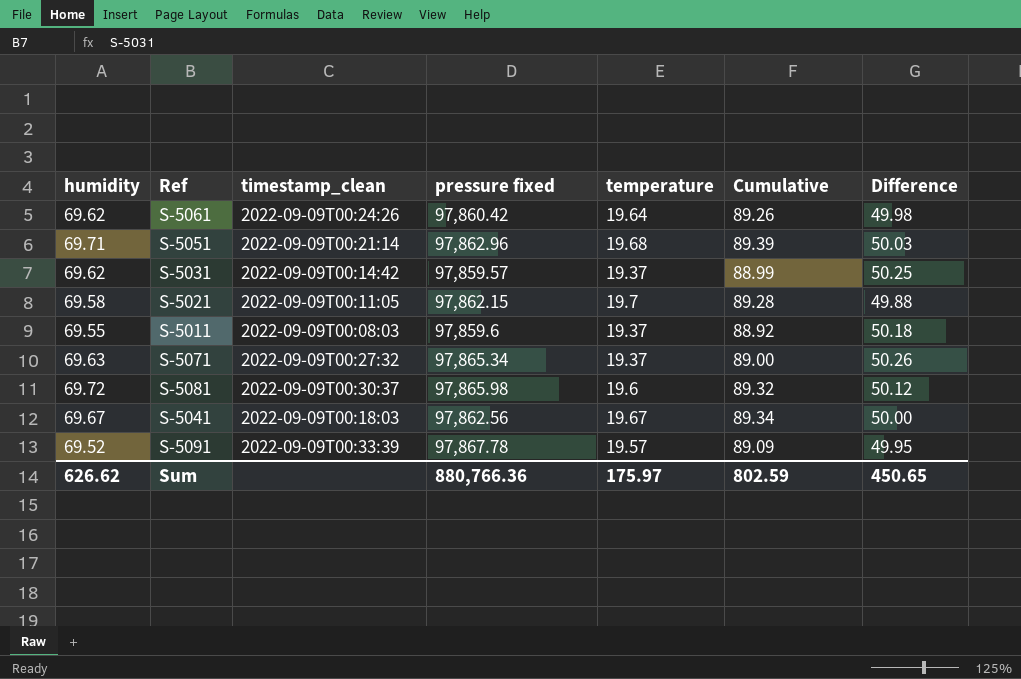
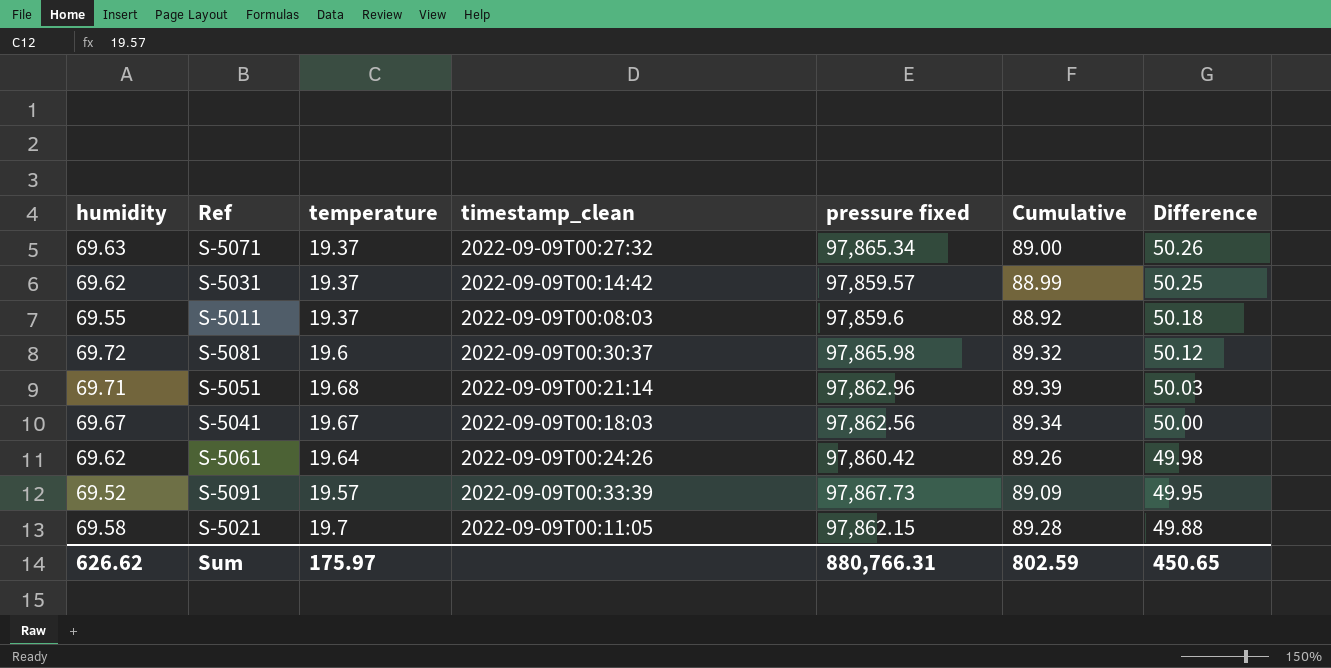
row order: none -> Difference descending
column temperature | position: 5 -> 3
S-5091 | pressure fixed: 97,867.78 -> 97,867.73
Sum | pressure fixed: 880,766.36 -> 880,766.31

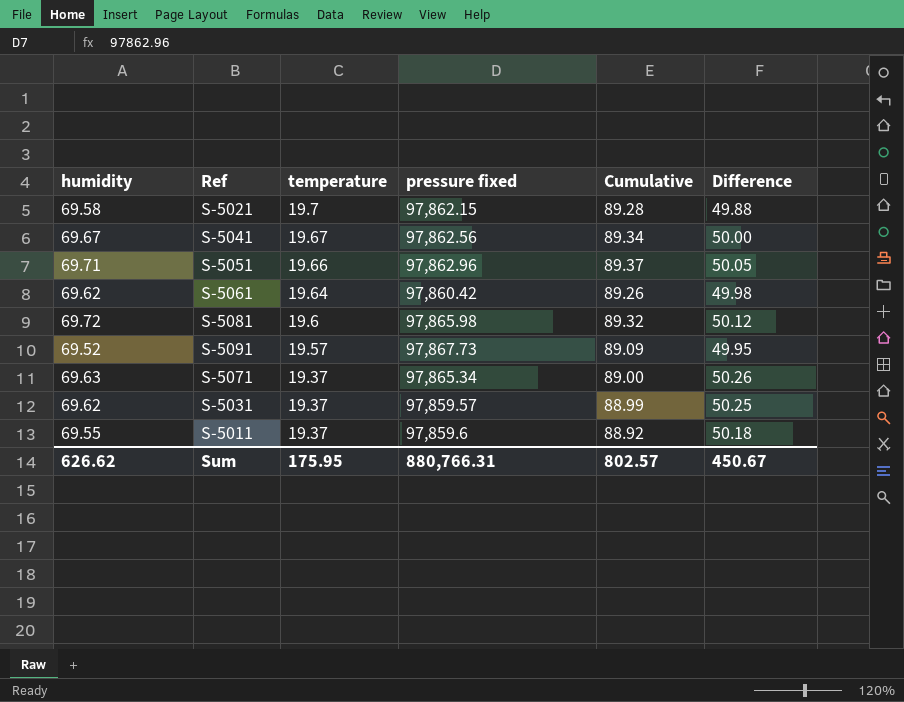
row order: Difference descending -> temperature descending
column timestamp_clean | position: 4 -> none
S-5051 | temperature: 19.68 -> 19.66
S-5051 | Cumulative: 89.39 -> 89.37
S-5051 | Difference: 50.03 -> 50.05
Sum | temperature: 175.97 -> 175.95
Sum | Cumulative: 802.59 -> 802.57
Sum | Difference: 450.65 -> 450.67

